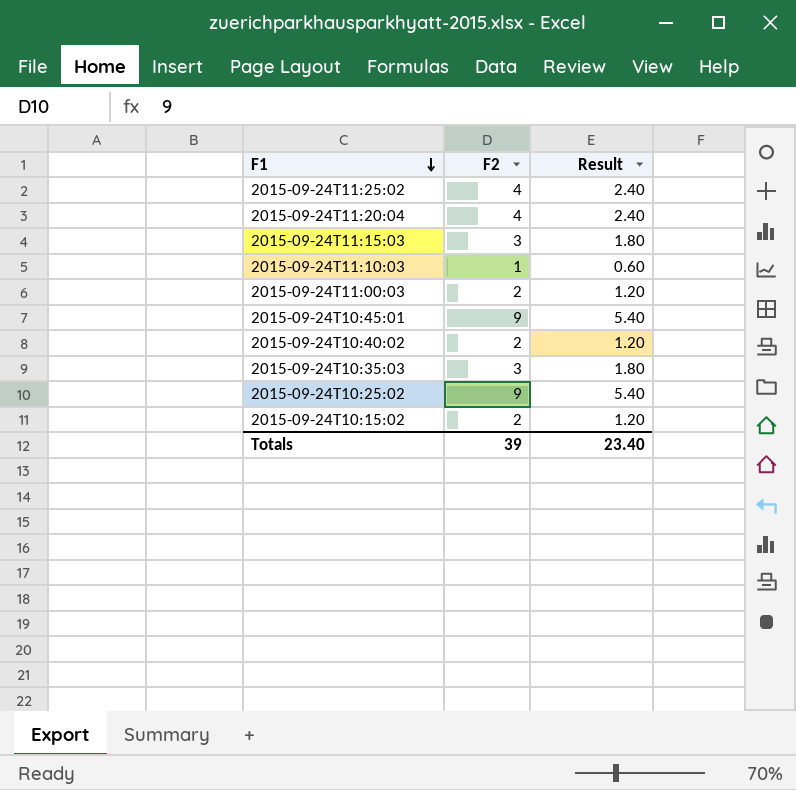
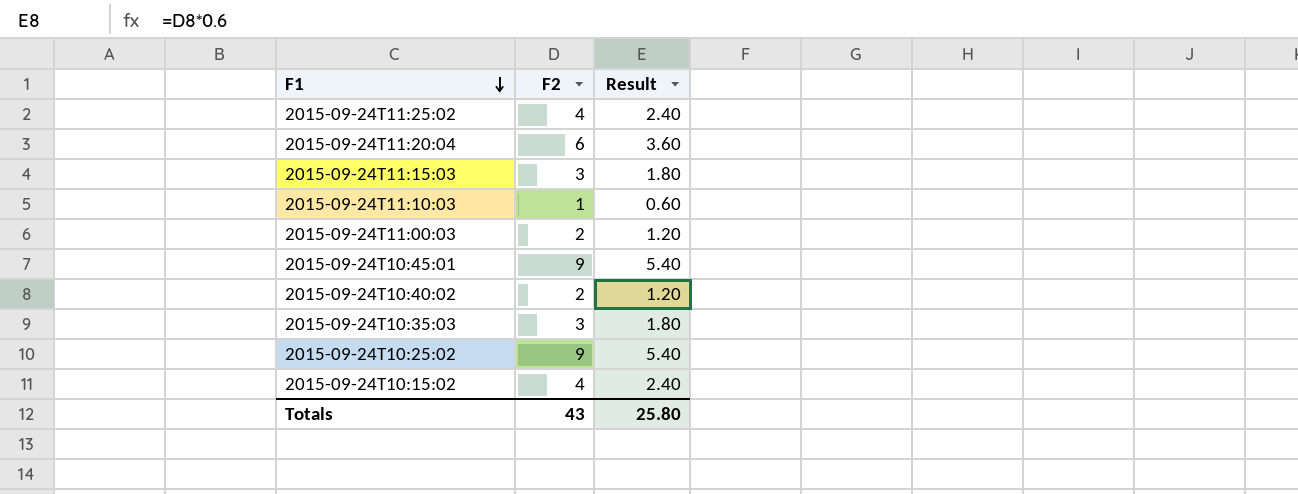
2015-09-24T11:20:04 | F2: 4 -> 6
2015-09-24T11:20:04 | Result: 2.40 -> 3.60
2015-09-24T10:15:02 | F2: 2 -> 4
2015-09-24T10:15:02 | Result: 1.20 -> 2.40
Totals | F2: 39 -> 43
Totals | Result: 23.40 -> 25.80

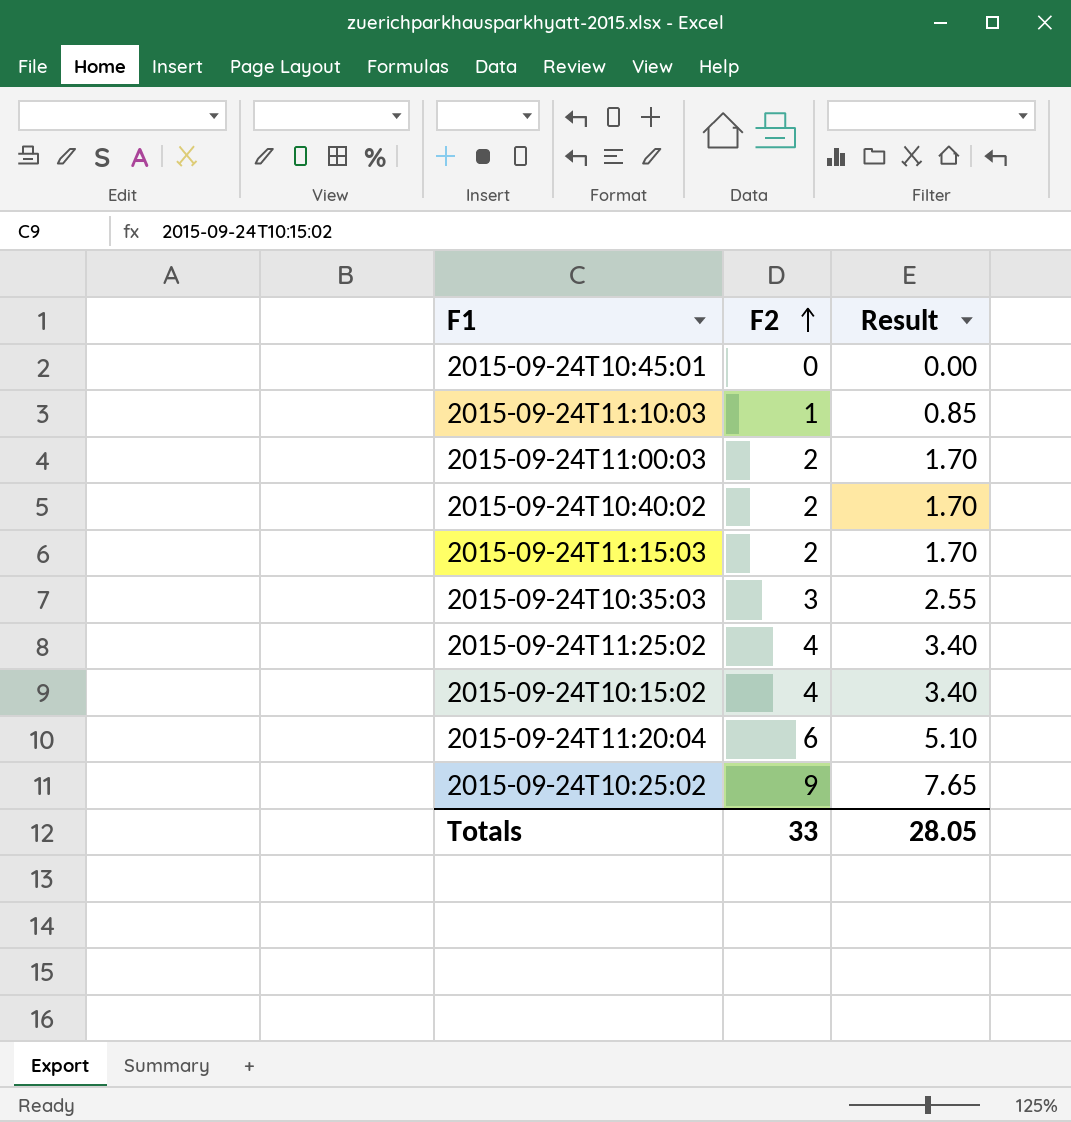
row order: F1 descending -> F2 ascending
column Result | formula: [F2] * 0.6 -> [F2] * 0.85
2015-09-24T10:45:01 | F2: 9 -> 0
2015-09-24T11:15:03 | F2: 3 -> 2
Totals | F2: 43 -> 33
Totals | Result: 25.80 -> 28.05

